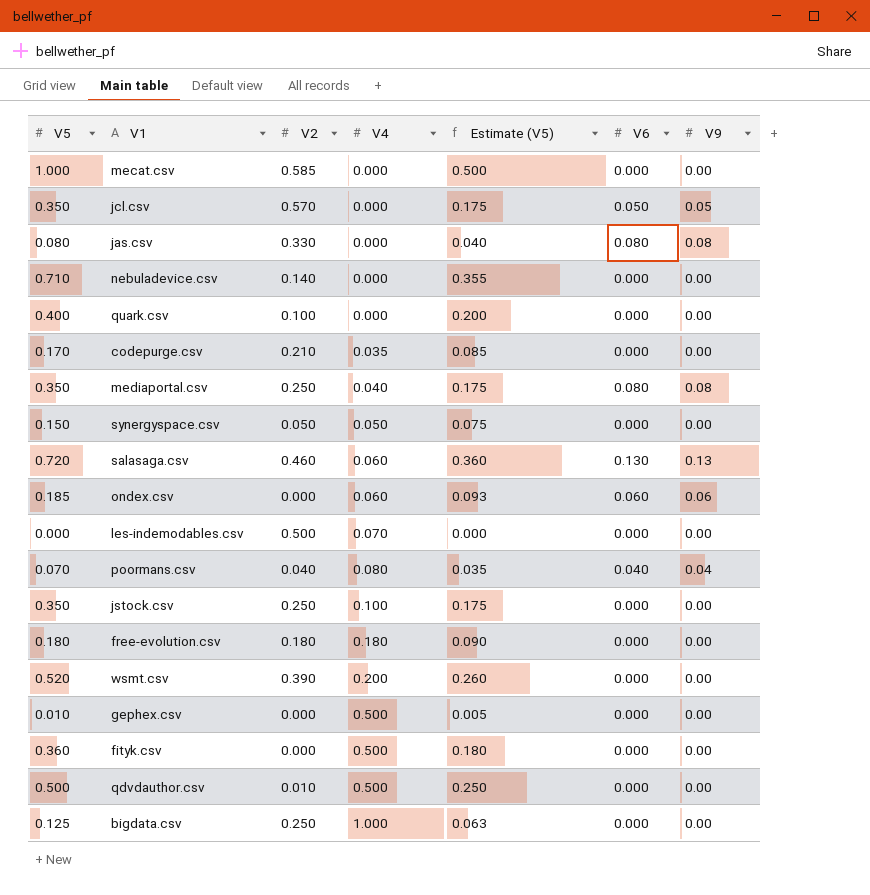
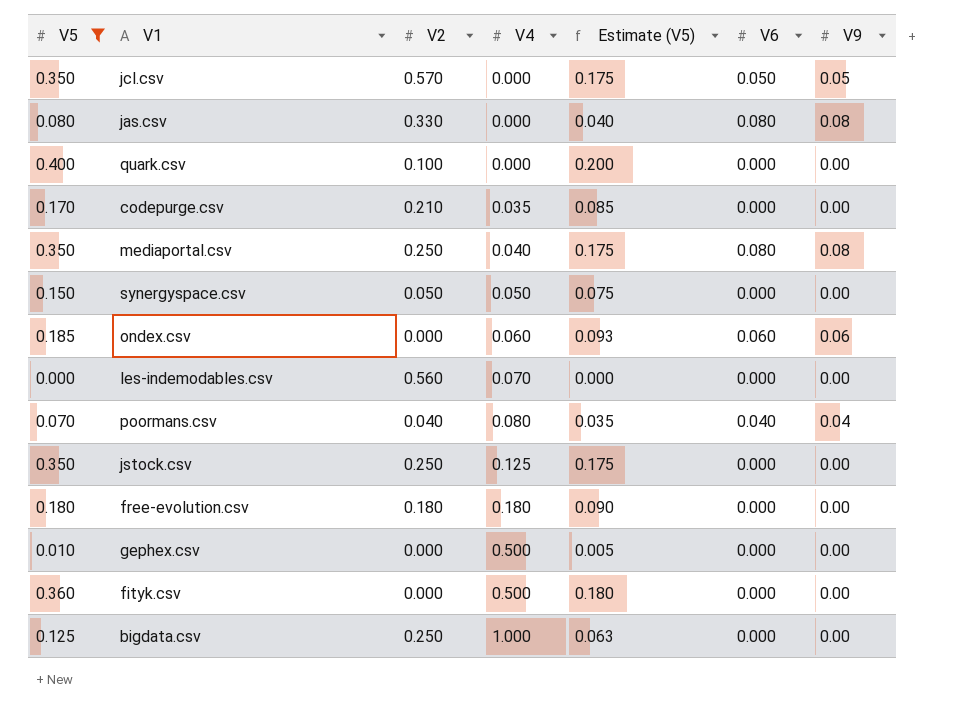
filter: none -> V5 <= 0.400
les-indemodables.csv | V2: 0.500 -> 0.560
jstock.csv | V4: 0.100 -> 0.125

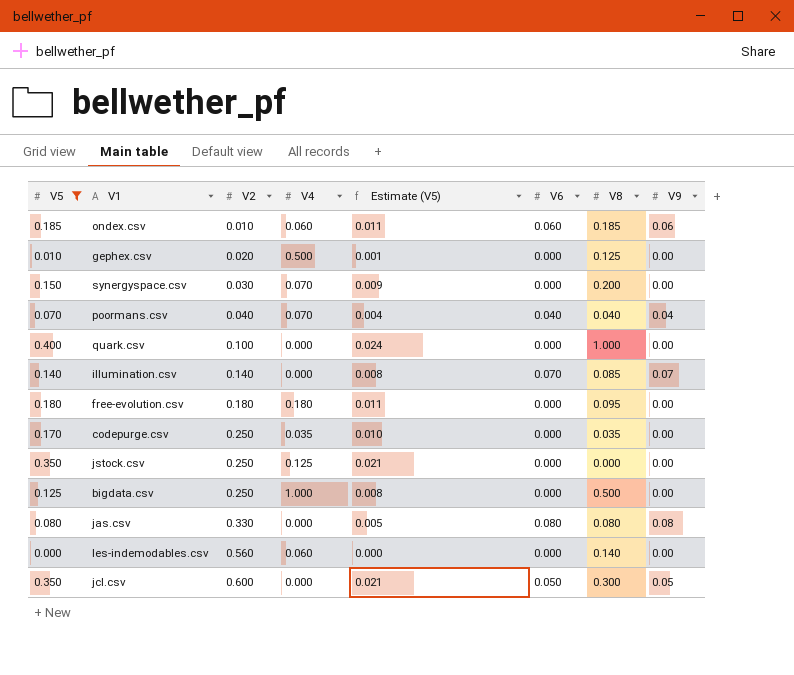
row order: V4 ascending -> V2 ascending
column Estimate (V5) | formula: [V5] * 0.5 -> [V5] * 0.06
column V8 | position: none -> 7
row mediaportal.csv: 0.350 | 0.250 | 0.040 | 0.175 | 0.080 | 0.08 -> none
row fityk.csv: 0.360 | 0.000 | 0.500 | 0.180 | 0.000 | 0.00 -> none
ondex.csv | V2: 0.000 -> 0.010
gephex.csv | V2: 0.000 -> 0.020
synergyspace.csv | V2: 0.050 -> 0.030
synergyspace.csv | V4: 0.050 -> 0.070
poormans.csv | V4: 0.080 -> 0.070
row illumination.csv: none -> 0.140 | 0.140 | 0.000 | 0.008 | 0.070 | 0.085 | 0.07
codepurge.csv | V2: 0.210 -> 0.250
les-indemodables.csv | V4: 0.070 -> 0.060
jcl.csv | V2: 0.570 -> 0.600

